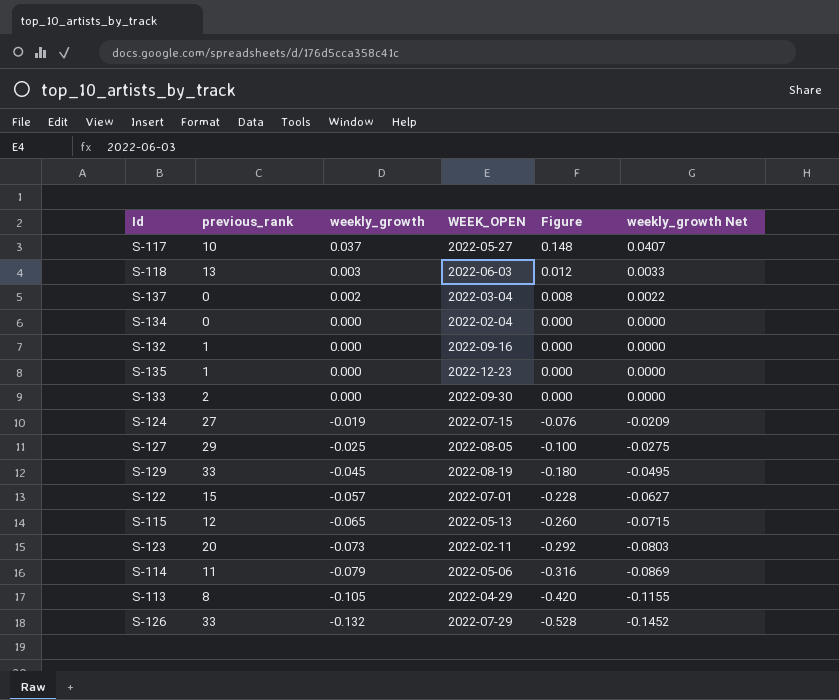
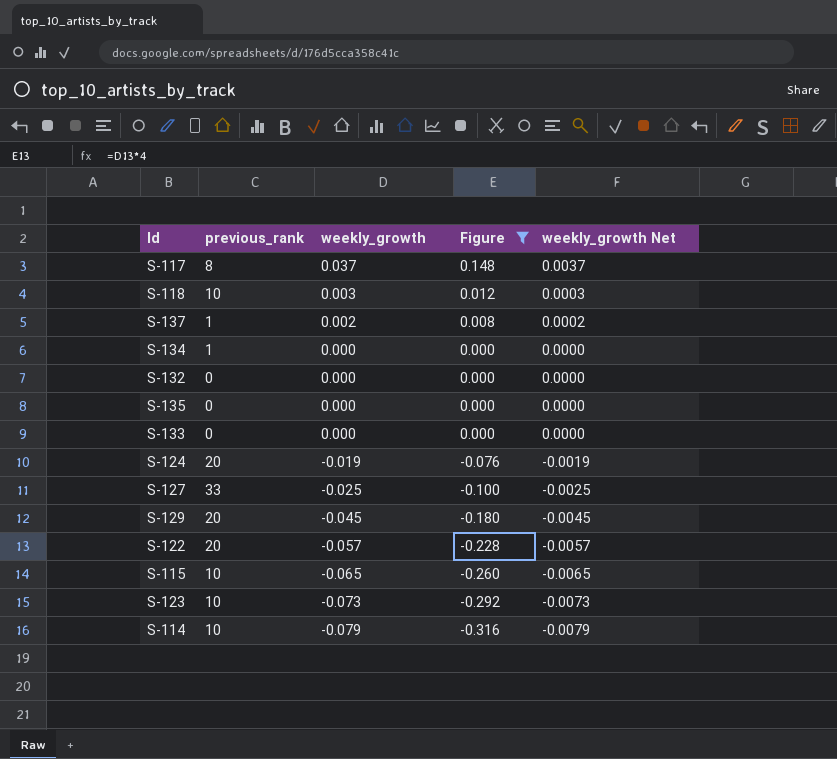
filter: none -> Figure >= -0.316
column WEEK_OPEN | position: 4 -> none
column weekly_growth Net | formula: [weekly_growth] * 1.1 -> [weekly_growth] * 0.1
S-117 | previous_rank: 10 -> 8
S-118 | previous_rank: 13 -> 10
S-137 | previous_rank: 0 -> 1
S-134 | previous_rank: 0 -> 1
S-132 | previous_rank: 1 -> 0
S-135 | previous_rank: 1 -> 0
S-133 | previous_rank: 2 -> 0
S-124 | previous_rank: 27 -> 20
S-127 | previous_rank: 29 -> 33
S-129 | previous_rank: 33 -> 20
S-122 | previous_rank: 15 -> 20
S-115 | previous_rank: 12 -> 10
S-123 | previous_rank: 20 -> 10
S-114 | previous_rank: 11 -> 10

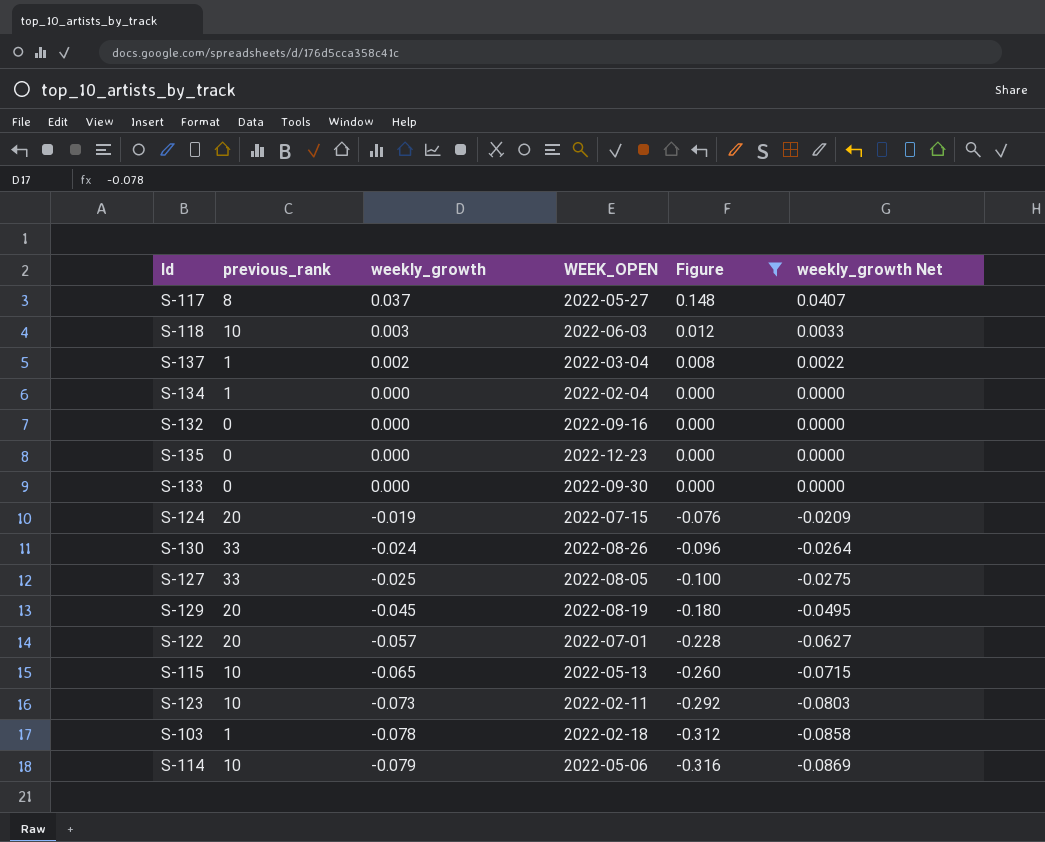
column WEEK_OPEN | position: none -> 4
column weekly_growth Net | formula: [weekly_growth] * 0.1 -> [weekly_growth] * 1.1
row S-130: none -> 33 | -0.024 | 2022-08-26 | -0.096 | -0.0264
row S-103: none -> 1 | -0.078 | 2022-02-18 | -0.312 | -0.0858

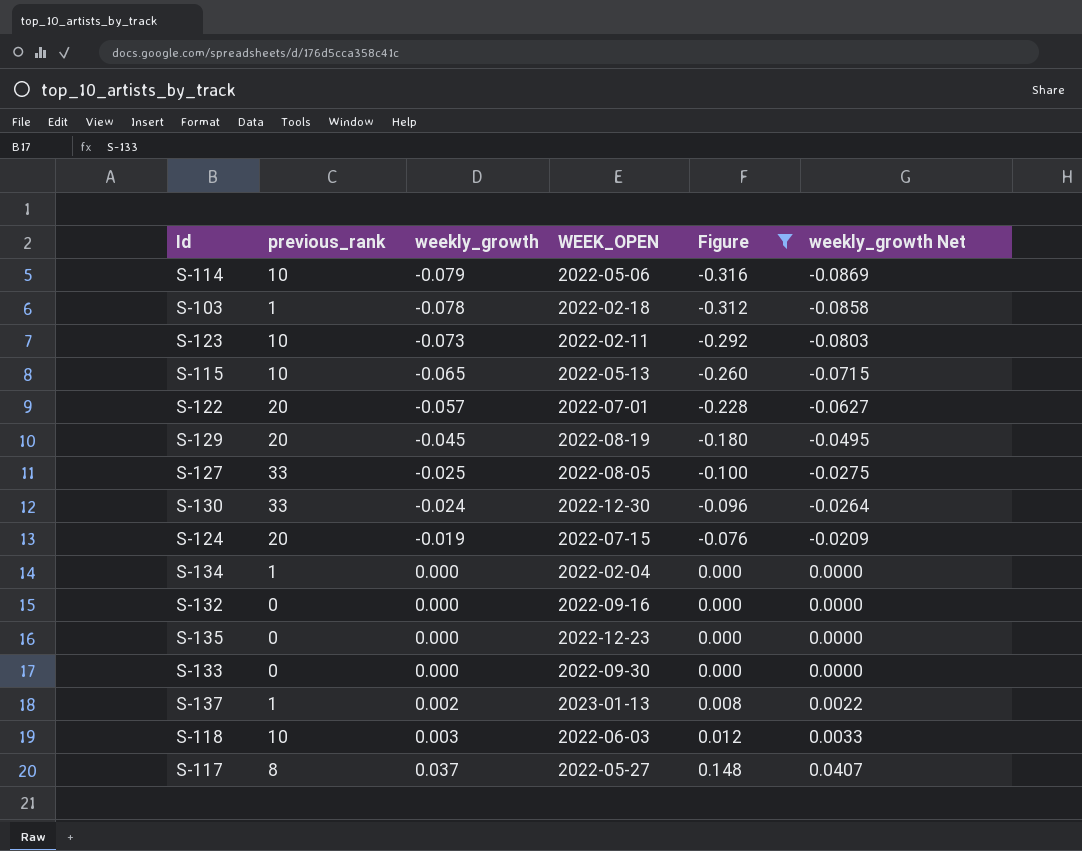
row order: weekly_growth descending -> weekly_growth ascending
S-130 | WEEK_OPEN: 2022-08-26 -> 2022-12-30
S-137 | WEEK_OPEN: 2022-03-04 -> 2023-01-13

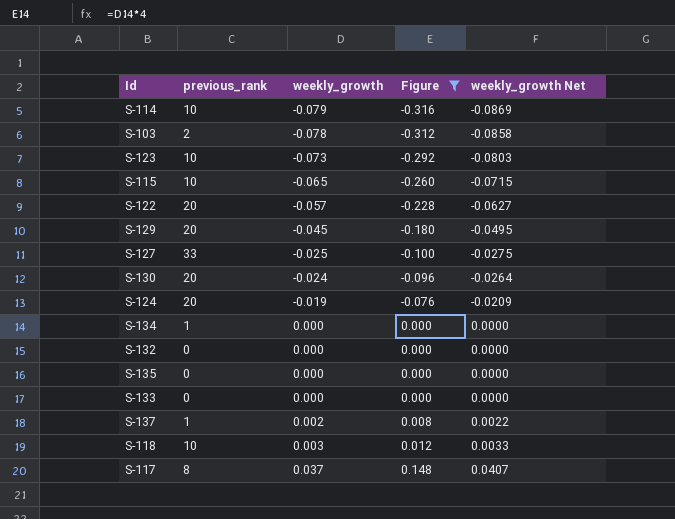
column WEEK_OPEN | position: 4 -> none
S-103 | previous_rank: 1 -> 2
S-130 | previous_rank: 33 -> 20

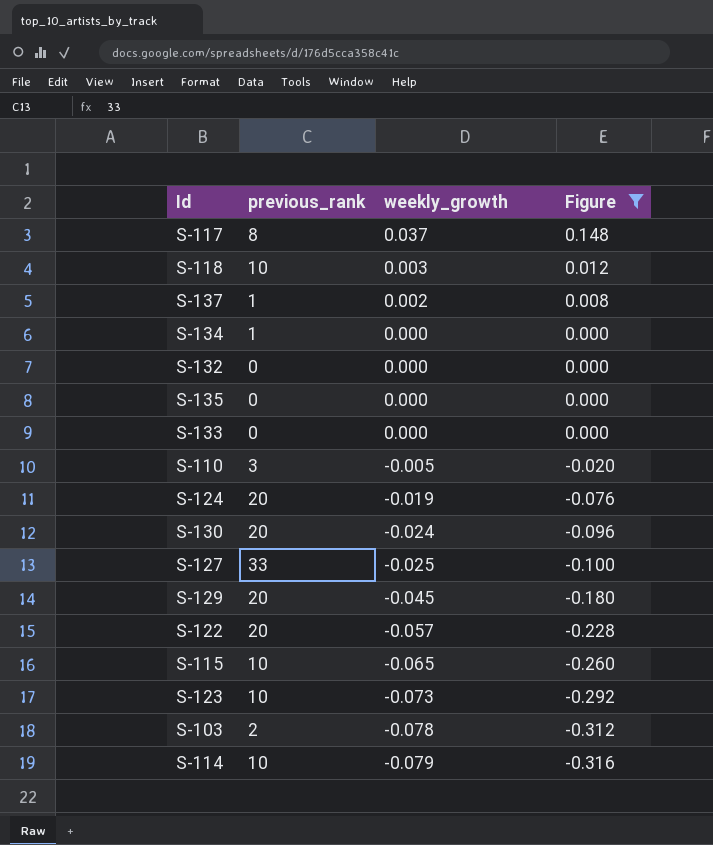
row order: weekly_growth ascending -> weekly_growth descending
column weekly_growth Net | formula: [weekly_growth] * 1.1 -> none
row S-110: none -> 3 | -0.005 | -0.020

